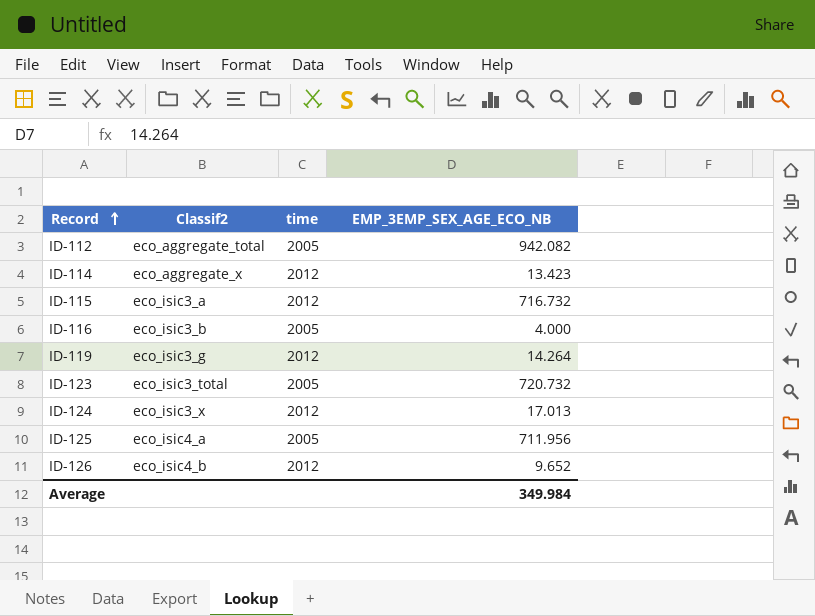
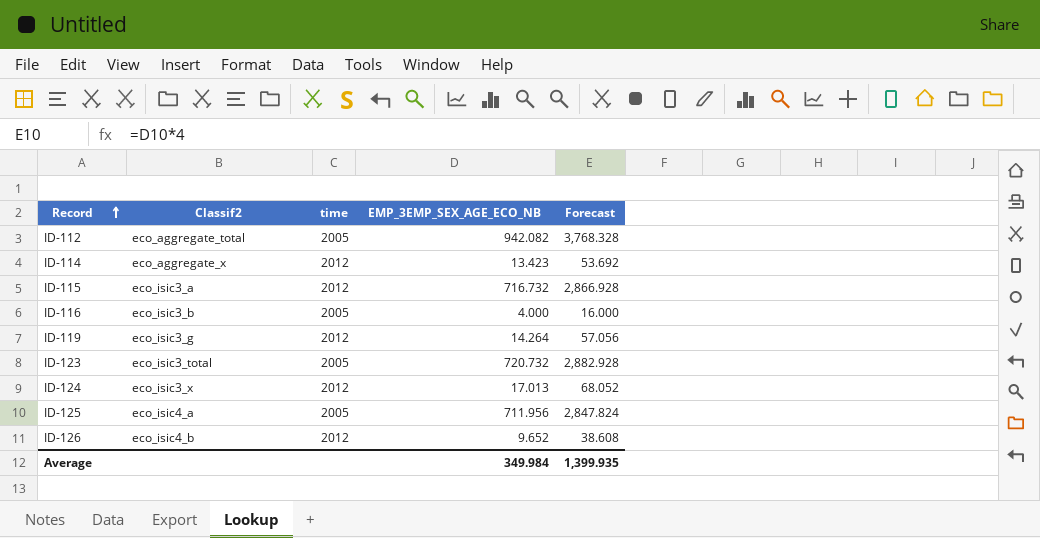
column Forecast | formula: none -> [EMP_3EMP_SEX_AGE_ECO_NB] * 4

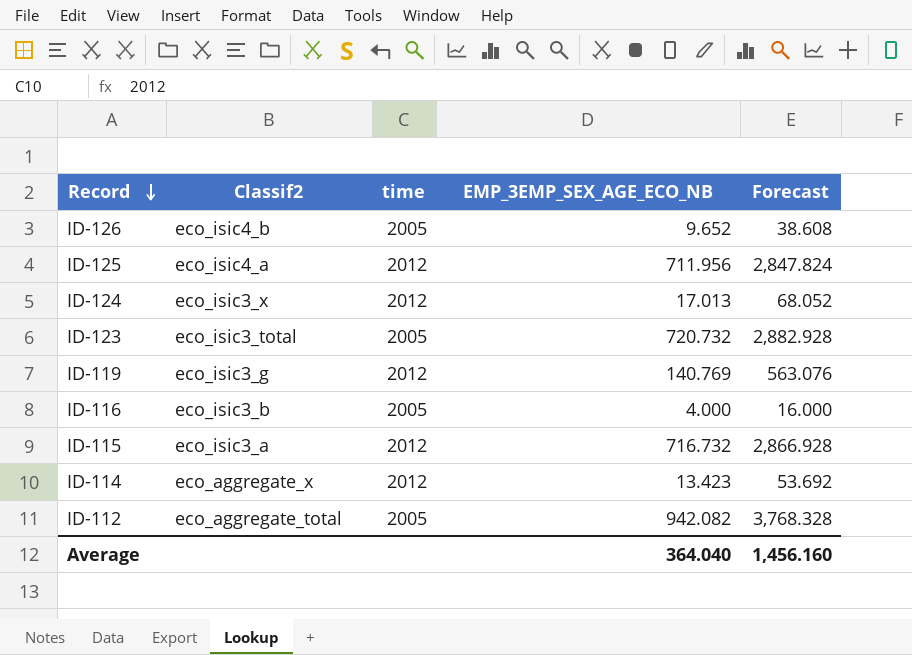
row order: Record ascending -> Record descending
ID-126 | time: 2012 -> 2005
ID-125 | time: 2005 -> 2012
ID-119 | EMP_3EMP_SEX_AGE_ECO_NB: 14.264 -> 140.769
ID-119 | Forecast: 57.056 -> 563.076
Average | EMP_3EMP_SEX_AGE_ECO_NB: 349.984 -> 364.040
Average | Forecast: 1,399.935 -> 1,456.160

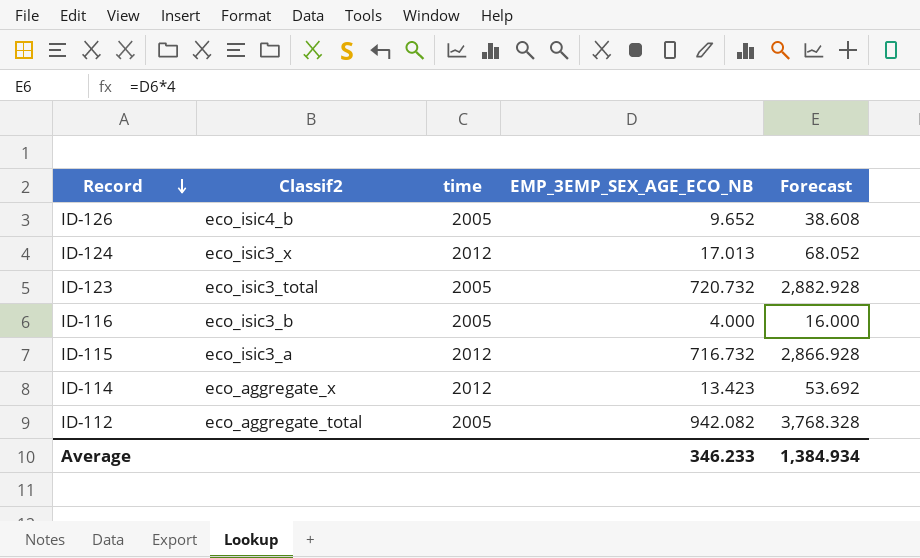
row ID-125: eco_isic4_a | 2012 | 711.956 | 2,847.824 -> none
row ID-119: eco_isic3_g | 2012 | 140.769 | 563.076 -> none
Average | EMP_3EMP_SEX_AGE_ECO_NB: 364.040 -> 346.233
Average | Forecast: 1,456.160 -> 1,384.934

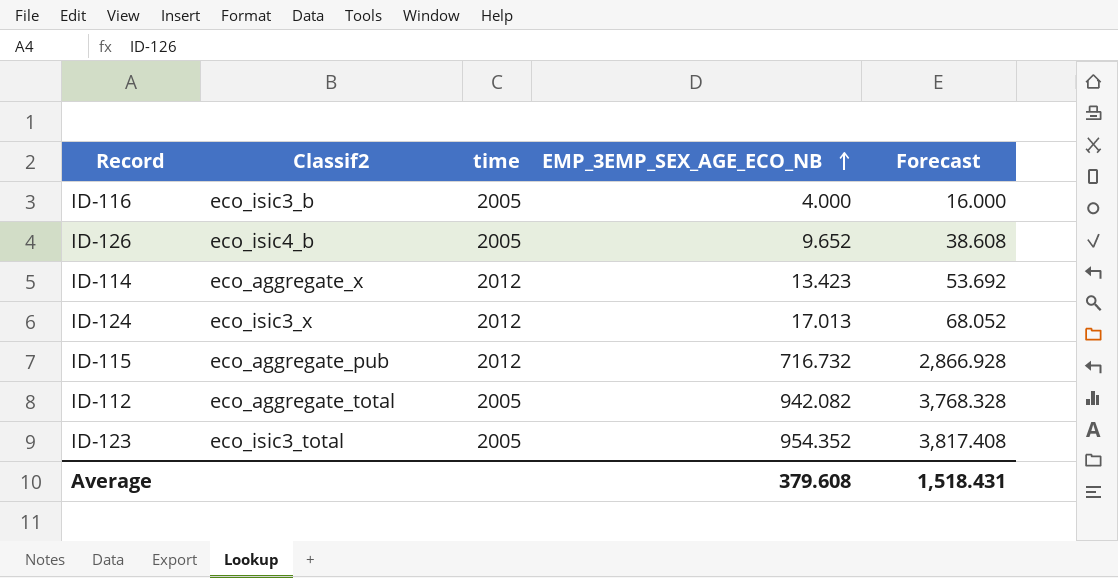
row order: Record descending -> EMP_3EMP_SEX_AGE_ECO_NB ascending
ID-115 | Classif2: eco_isic3_a -> eco_aggregate_pub
ID-123 | EMP_3EMP_SEX_AGE_ECO_NB: 720.732 -> 954.352
ID-123 | Forecast: 2,882.928 -> 3,817.408
Average | EMP_3EMP_SEX_AGE_ECO_NB: 346.233 -> 379.608
Average | Forecast: 1,384.934 -> 1,518.431

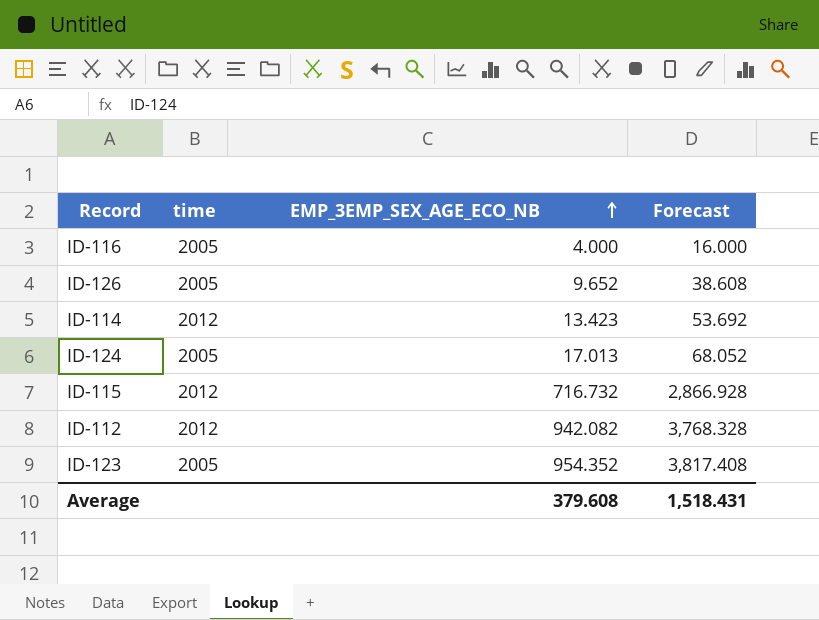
column Classif2 | position: 2 -> none
ID-124 | time: 2012 -> 2005
ID-112 | time: 2005 -> 2012

